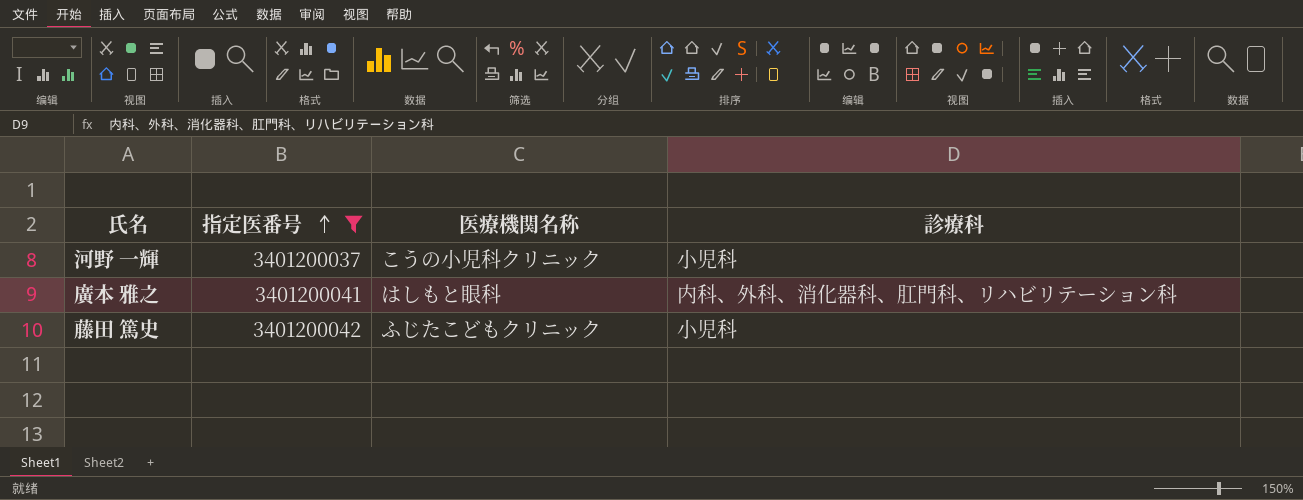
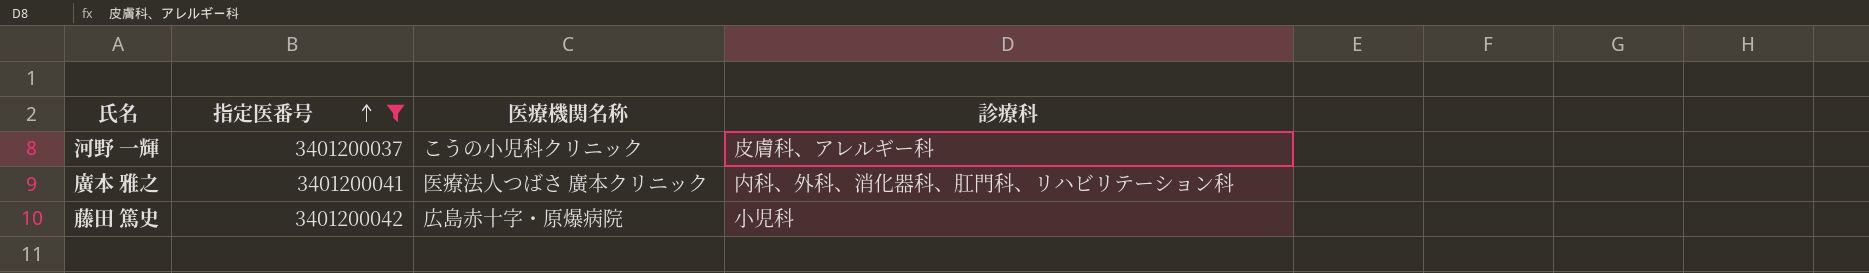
河野 一輝 | 診療科: 小児科 -> 皮膚科、アレルギー科
廣本 雅之 | 医療機関名称: はしもと眼科 -> 医療法人つばさ 廣本クリニック
藤田 篤史 | 医療機関名称: ふじたこどもクリニック -> 広島赤十字・原爆病院

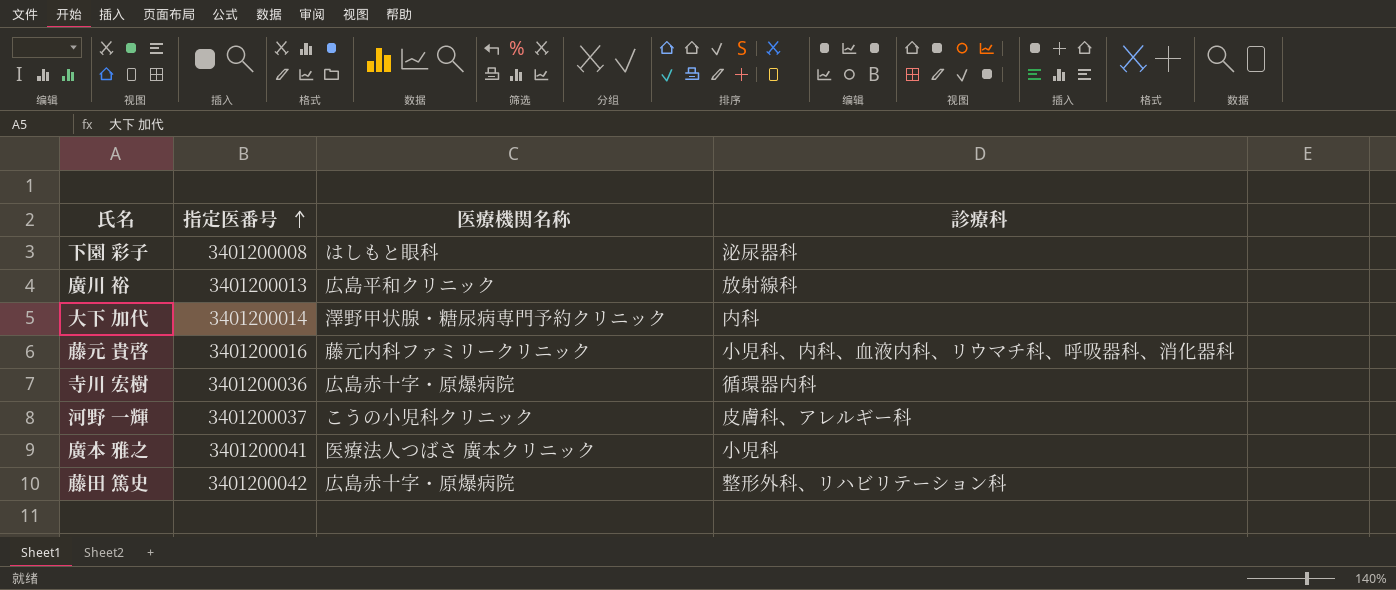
filter: 指定医番号 >= 3401200037 -> none
廣本 雅之 | 診療科: 内科、外科、消化器科、肛門科、リハビリテーション科 -> 小児科
藤田 篤史 | 診療科: 小児科 -> 整形外科、リハビリテーション科

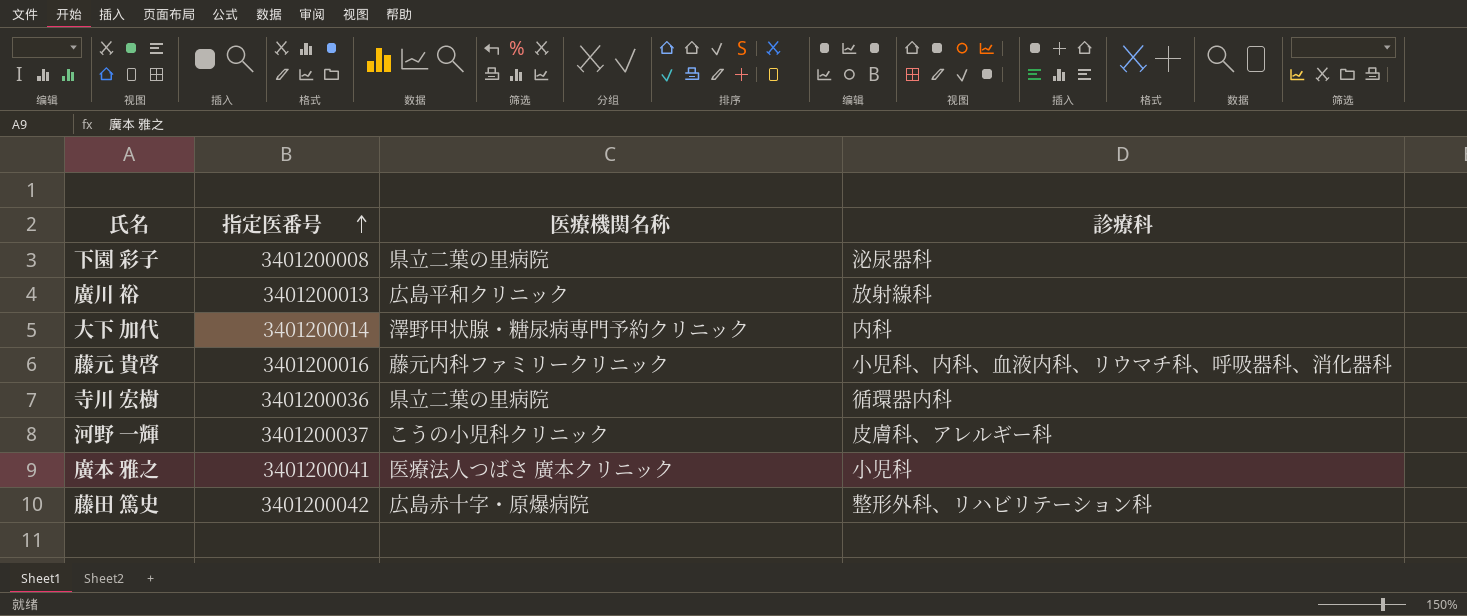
下園 彩子 | 医療機関名称: はしもと眼科 -> 県立二葉の里病院
寺川 宏樹 | 医療機関名称: 広島赤十字・原爆病院 -> 県立二葉の里病院

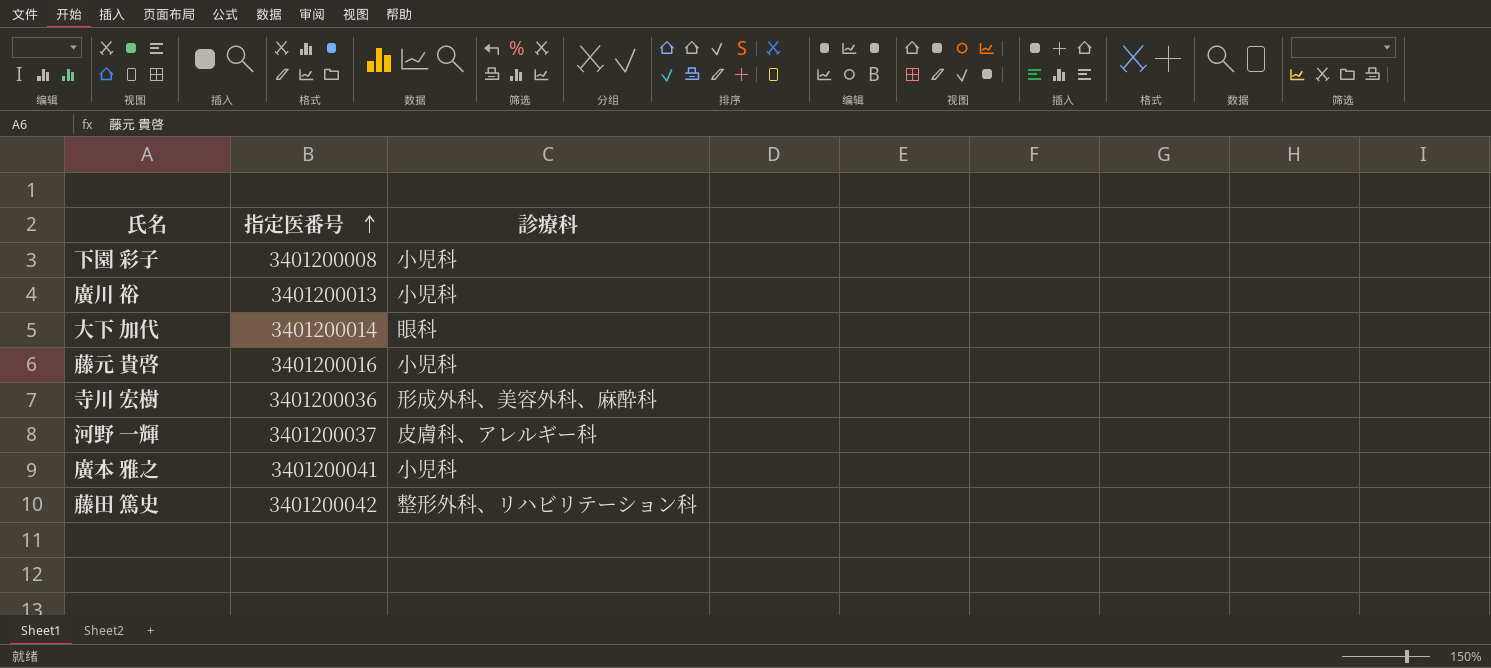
column 医療機関名称 | position: 3 -> none
下園 彩子 | 診療科: 泌尿器科 -> 小児科
廣川 裕 | 診療科: 放射線科 -> 小児科
大下 加代 | 診療科: 内科 -> 眼科
藤元 貴啓 | 診療科: 小児科、内科、血液内科、リウマチ科、呼吸器科、消化器科 -> 小児科
寺川 宏樹 | 診療科: 循環器内科 -> 形成外科、美容外科、麻酔科

